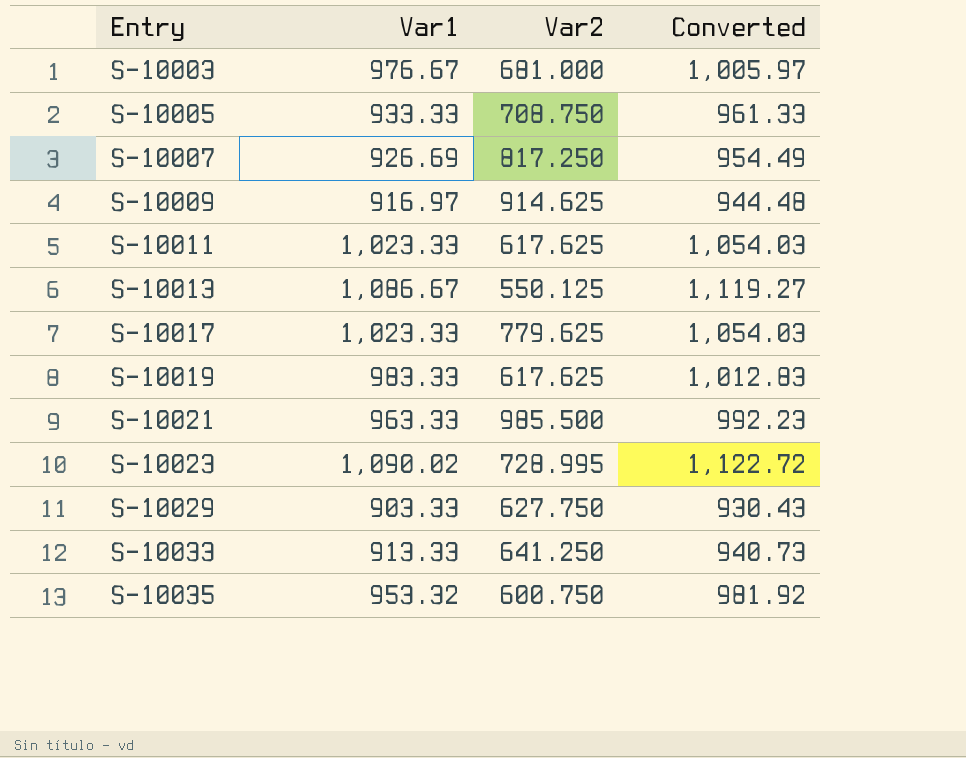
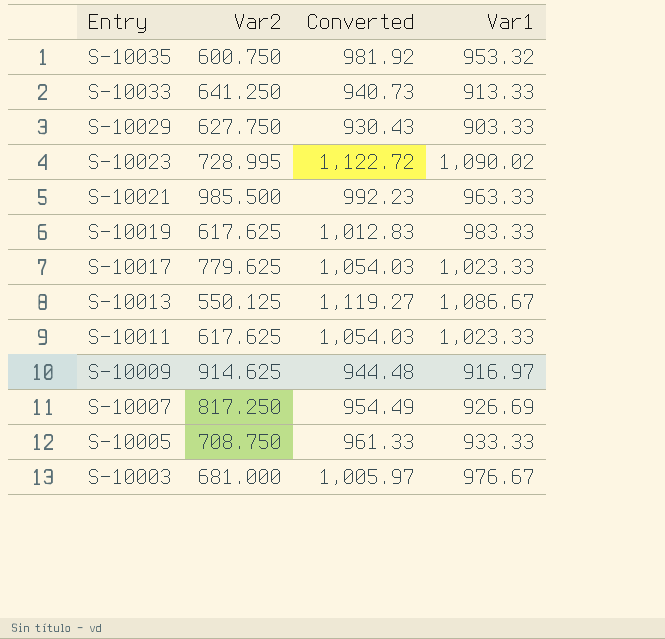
row order: Entry ascending -> Entry descending
column Var1 | position: 2 -> 4

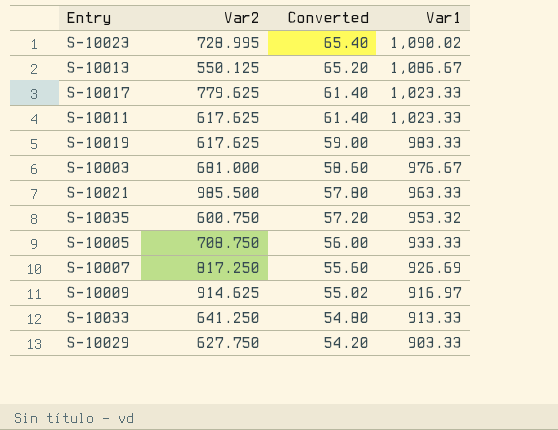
row order: Entry descending -> Converted descending
column Converted | formula: [Var1] * 1.03 -> [Var1] * 0.06

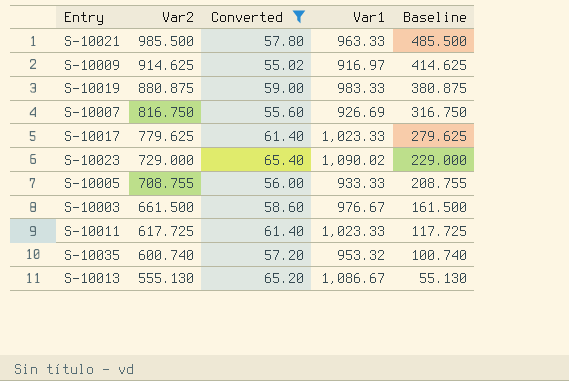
filter: none -> Converted >= 55.02
row order: Converted descending -> Var2 descending
column Baseline | formula: none -> [Var2] - 500
S-10019 | Var2: 617.625 -> 880.875
S-10007 | Var2: 817.250 -> 816.750
S-10023 | Var2: 728.995 -> 729.000
S-10005 | Var2: 708.750 -> 708.755
S-10003 | Var2: 681.000 -> 661.500
S-10011 | Var2: 617.625 -> 617.725
S-10035 | Var2: 600.750 -> 600.740
S-10013 | Var2: 550.125 -> 555.130

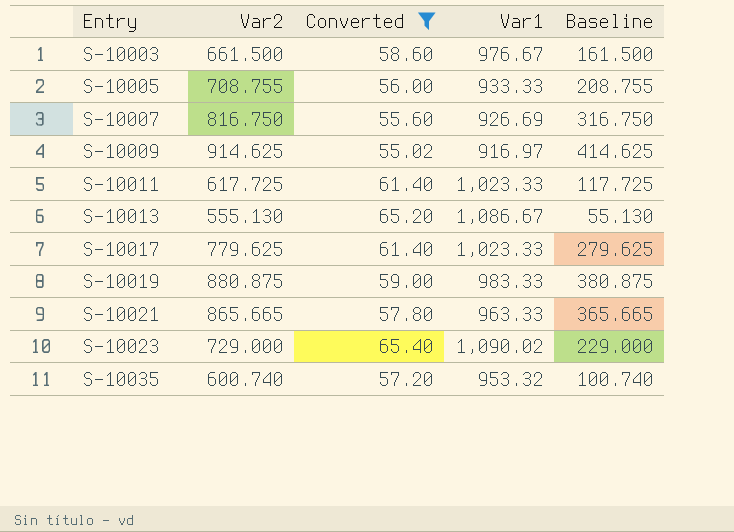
row order: Var2 descending -> Entry ascending
S-10021 | Var2: 985.500 -> 865.665
S-10021 | Baseline: 485.500 -> 365.665

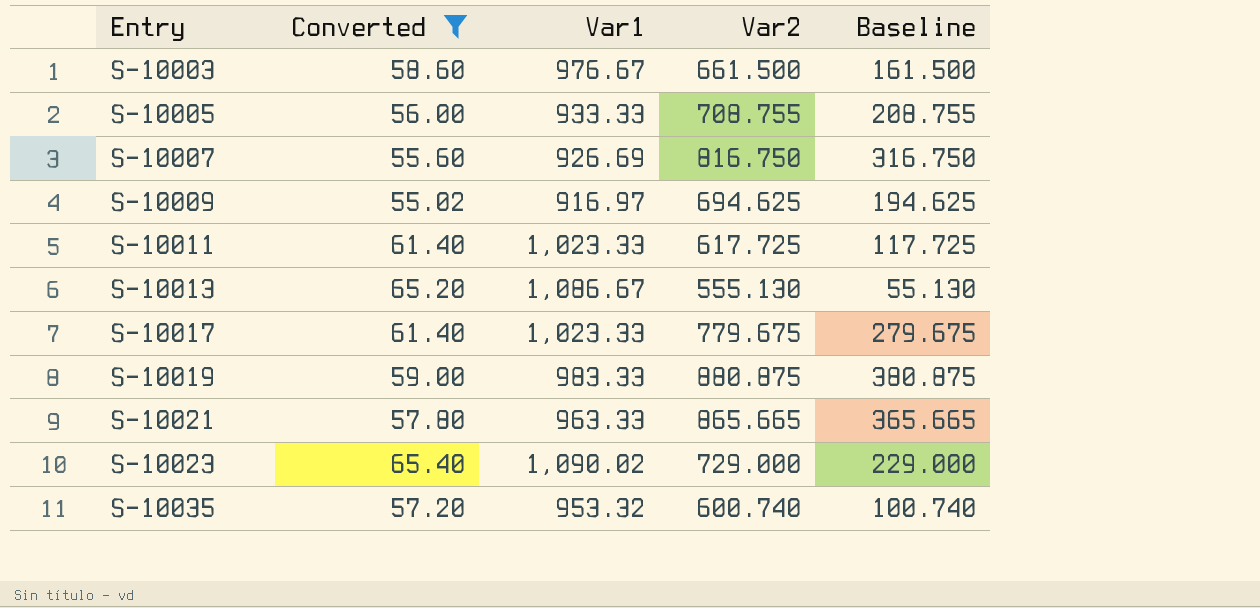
column Var2 | position: 2 -> 4
S-10009 | Var2: 914.625 -> 694.625
S-10009 | Baseline: 414.625 -> 194.625
S-10017 | Var2: 779.625 -> 779.675
S-10017 | Baseline: 279.625 -> 279.675

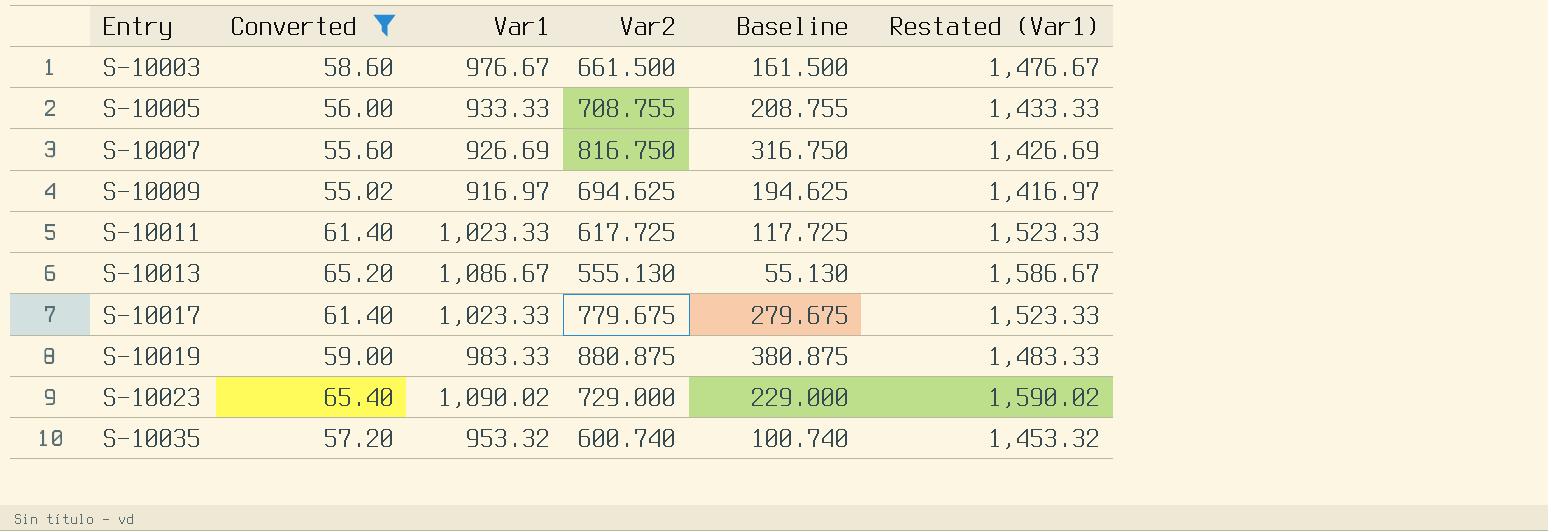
column Restated (Var1) | formula: none -> [Var1] + 500
row S-10021: 57.80 | 963.33 | 865.665 | 365.665 -> none

